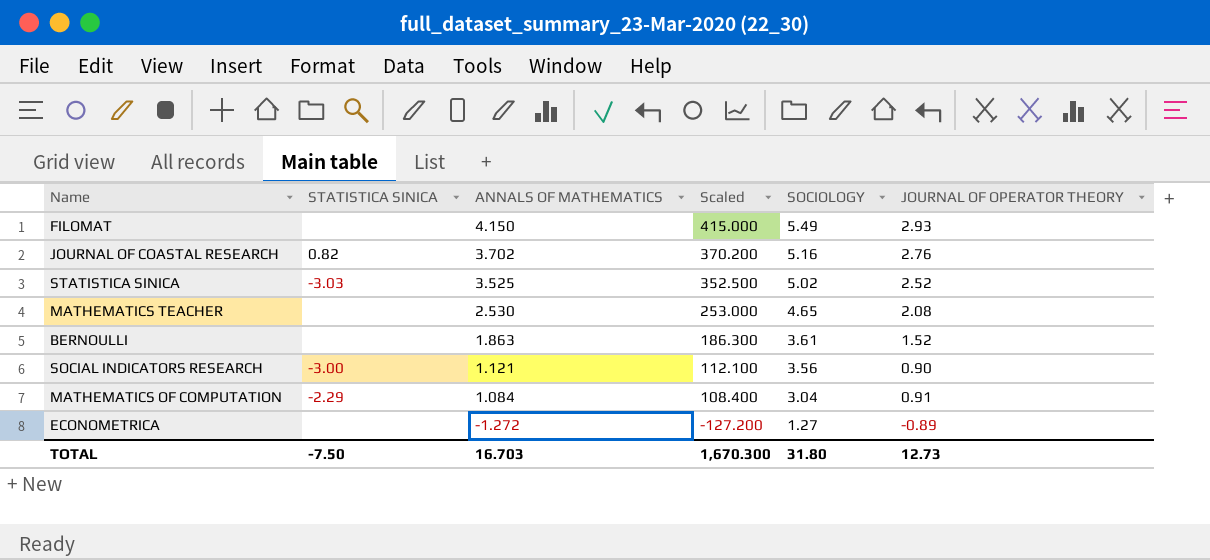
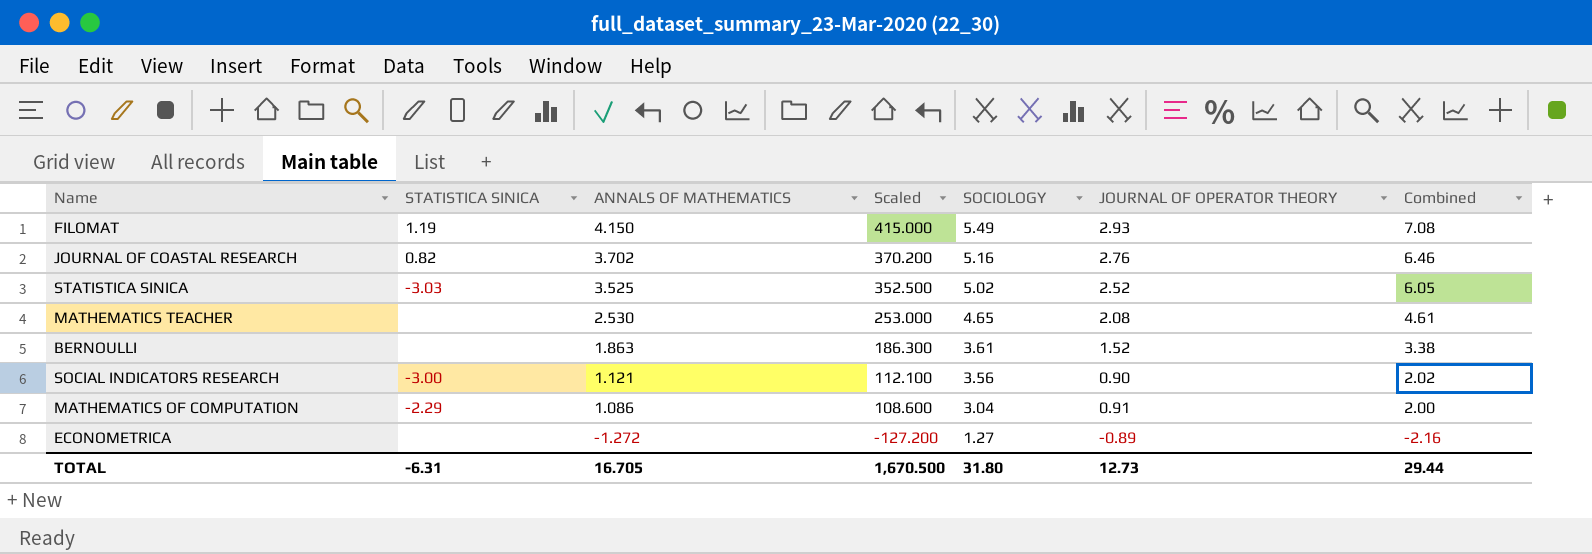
column Combined | formula: none -> [ANNALS OF MATHEMATICS] + [JOURNAL OF OPERATOR THEORY]
FILOMAT | STATISTICA SINICA: none -> 1.19
MATHEMATICS OF COMPUTATION | ANNALS OF MATHEMATICS: 1.084 -> 1.086
MATHEMATICS OF COMPUTATION | Scaled: 108.400 -> 108.600
TOTAL | STATISTICA SINICA: -7.50 -> -6.31
TOTAL | ANNALS OF MATHEMATICS: 16.703 -> 16.705
TOTAL | Scaled: 1,670.300 -> 1,670.500

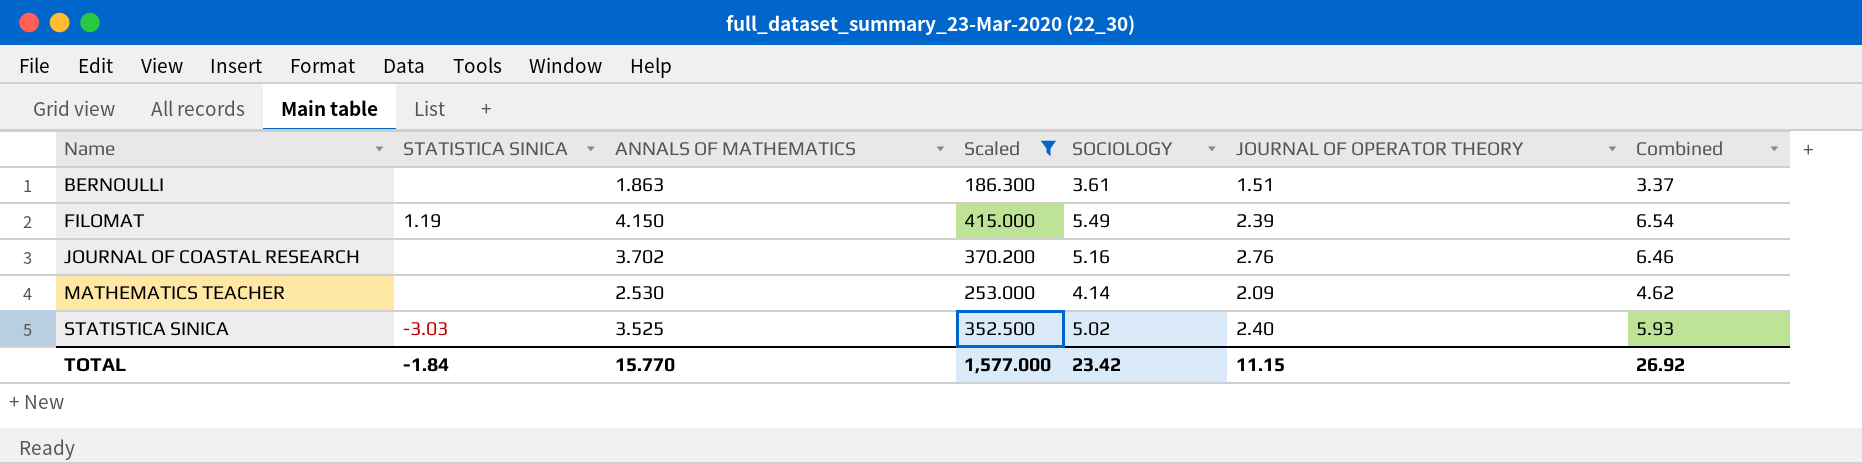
filter: none -> Scaled >= 186.300
row order: ANNALS OF MATHEMATICS descending -> Name ascending
BERNOULLI | JOURNAL OF OPERATOR THEORY: 1.52 -> 1.51
BERNOULLI | Combined: 3.38 -> 3.37
FILOMAT | JOURNAL OF OPERATOR THEORY: 2.93 -> 2.39
FILOMAT | Combined: 7.08 -> 6.54
JOURNAL OF COASTAL RESEARCH | STATISTICA SINICA: 0.82 -> none
MATHEMATICS TEACHER | SOCIOLOGY: 4.65 -> 4.14
MATHEMATICS TEACHER | JOURNAL OF OPERATOR THEORY: 2.08 -> 2.09
MATHEMATICS TEACHER | Combined: 4.61 -> 4.62
STATISTICA SINICA | JOURNAL OF OPERATOR THEORY: 2.52 -> 2.40
STATISTICA SINICA | Combined: 6.05 -> 5.93
TOTAL | STATISTICA SINICA: -6.31 -> -1.84
TOTAL | ANNALS OF MATHEMATICS: 16.705 -> 15.770
TOTAL | Scaled: 1,670.500 -> 1,577.000
TOTAL | SOCIOLOGY: 31.80 -> 23.42
TOTAL | JOURNAL OF OPERATOR THEORY: 12.73 -> 11.15
TOTAL | Combined: 29.44 -> 26.92

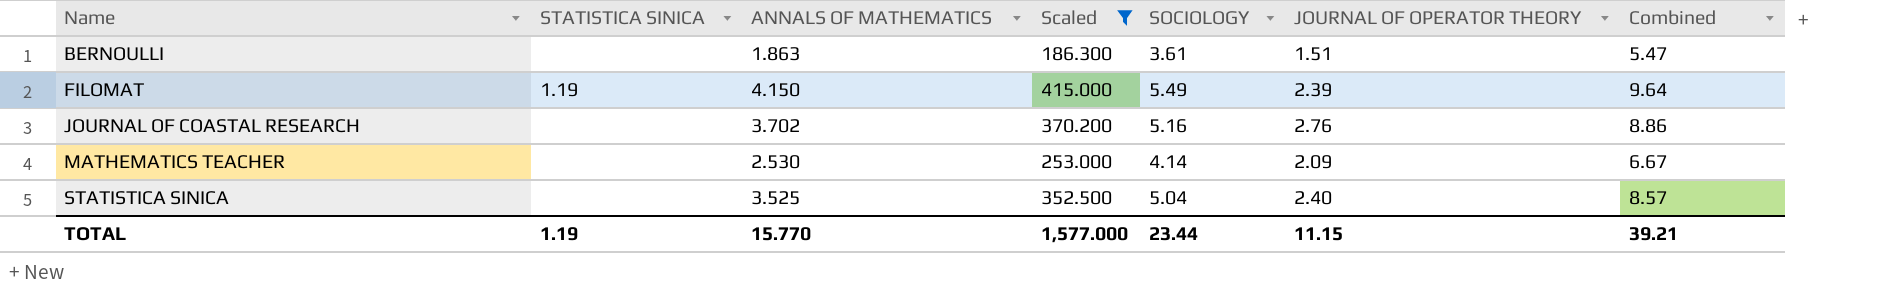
column Combined | formula: [ANNALS OF MATHEMATICS] + [JOURNAL OF OPERATOR THEORY] -> [ANNALS OF MATHEMATICS] + [SOCIOLOGY]
STATISTICA SINICA | STATISTICA SINICA: -3.03 -> none
STATISTICA SINICA | SOCIOLOGY: 5.02 -> 5.04
TOTAL | STATISTICA SINICA: -1.84 -> 1.19
TOTAL | SOCIOLOGY: 23.42 -> 23.44
TOTAL | Combined: 26.92 -> 39.21

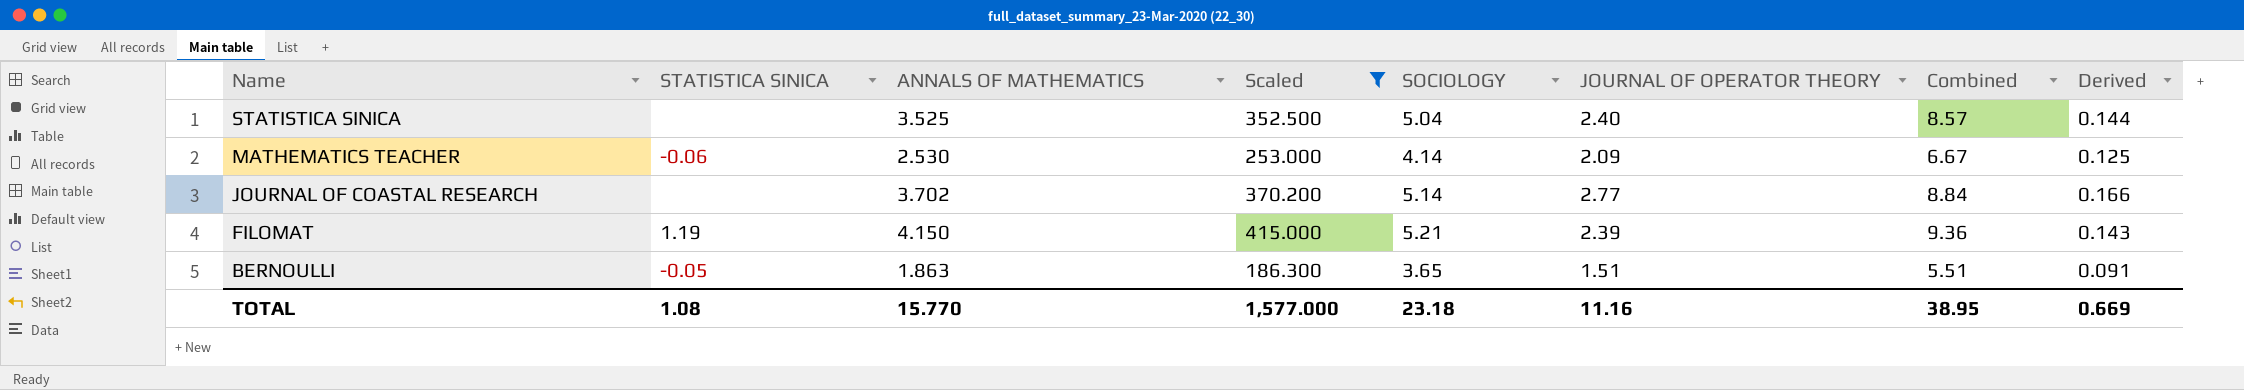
row order: Name ascending -> Name descending
column Derived | formula: none -> [JOURNAL OF OPERATOR THEORY] * 0.06
MATHEMATICS TEACHER | STATISTICA SINICA: none -> -0.06
JOURNAL OF COASTAL RESEARCH | SOCIOLOGY: 5.16 -> 5.14
JOURNAL OF COASTAL RESEARCH | JOURNAL OF OPERATOR THEORY: 2.76 -> 2.77
JOURNAL OF COASTAL RESEARCH | Combined: 8.86 -> 8.84
FILOMAT | SOCIOLOGY: 5.49 -> 5.21
FILOMAT | Combined: 9.64 -> 9.36
BERNOULLI | STATISTICA SINICA: none -> -0.05
BERNOULLI | SOCIOLOGY: 3.61 -> 3.65
BERNOULLI | Combined: 5.47 -> 5.51
TOTAL | STATISTICA SINICA: 1.19 -> 1.08
TOTAL | SOCIOLOGY: 23.44 -> 23.18
TOTAL | JOURNAL OF OPERATOR THEORY: 11.15 -> 11.16
TOTAL | Combined: 39.21 -> 38.95

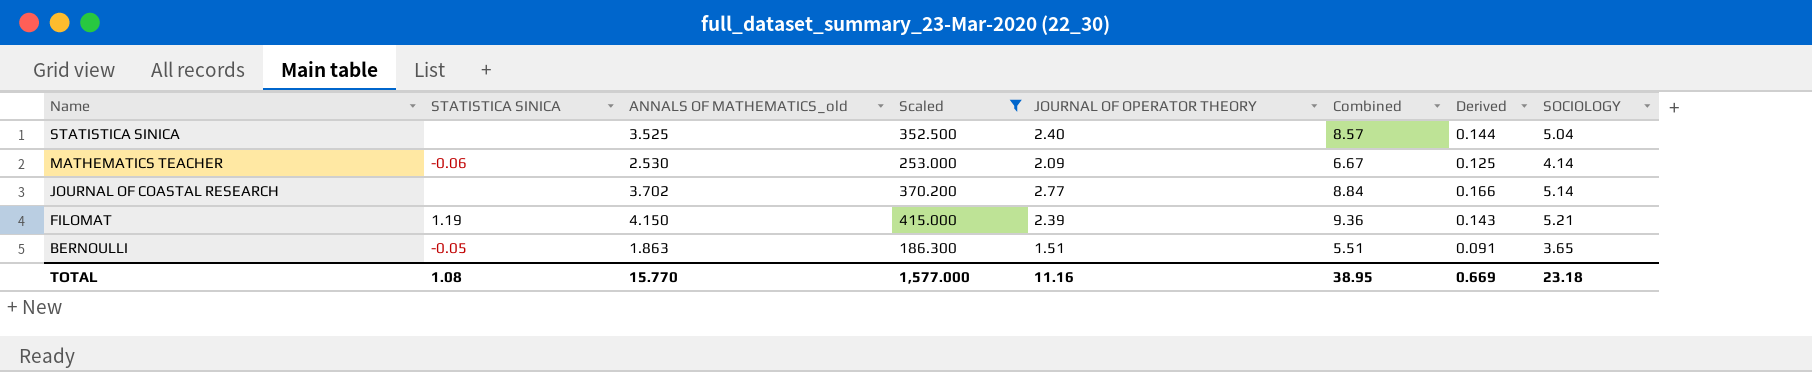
column name: ANNALS OF MATHEMATICS -> ANNALS OF MATHEMATICS_old
column SOCIOLOGY | position: 5 -> 8

